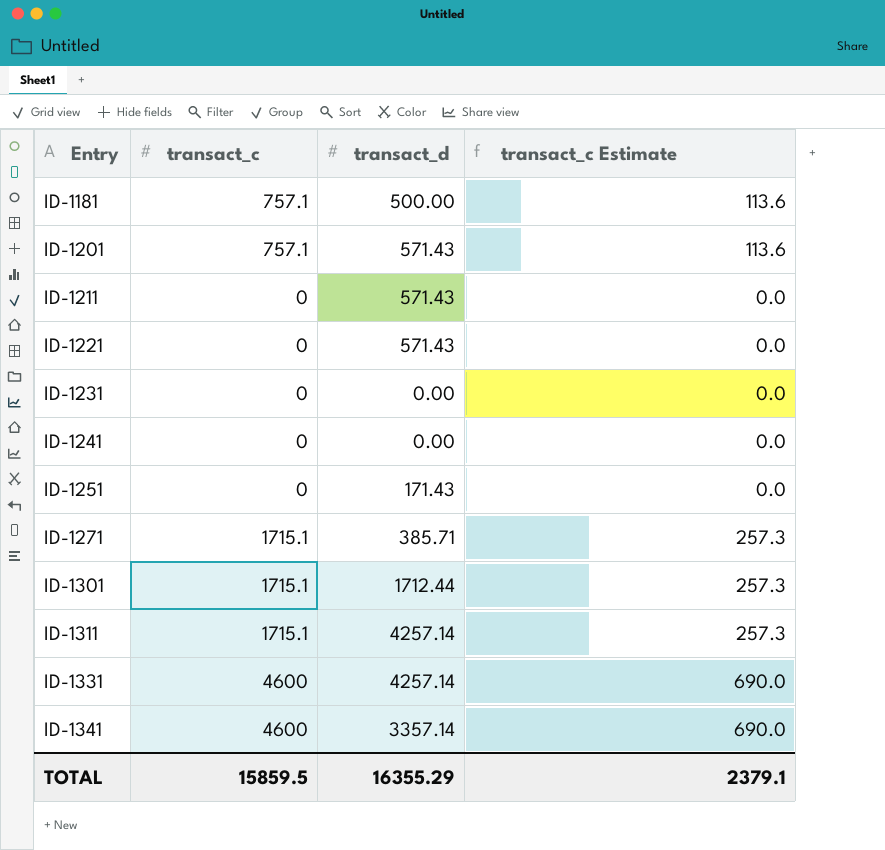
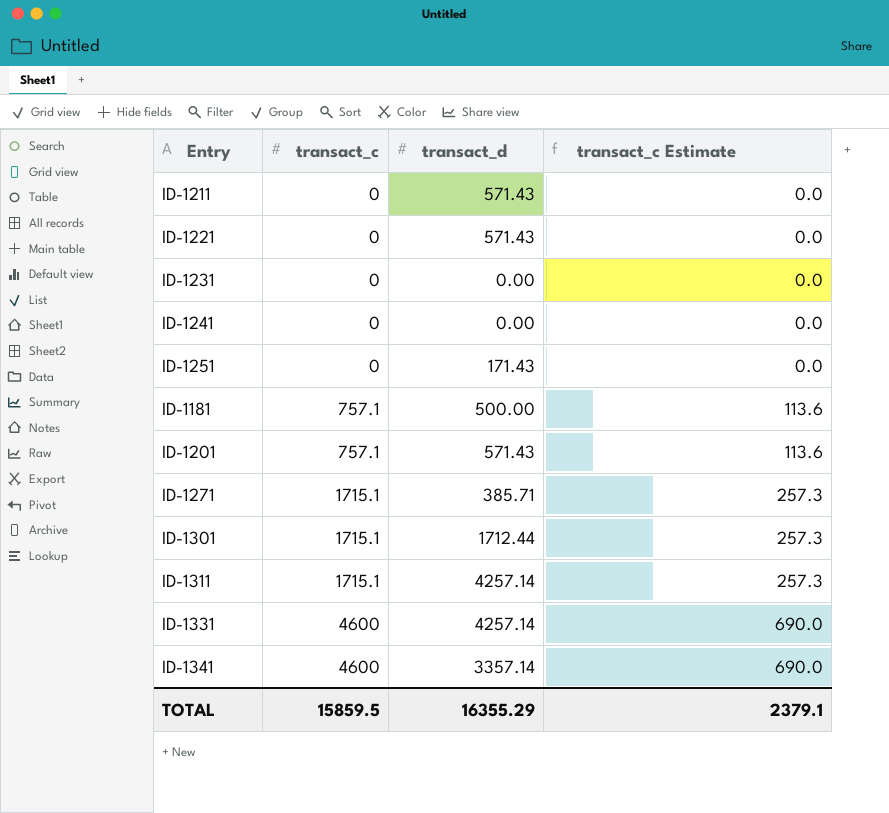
row order: Entry ascending -> transact_c ascending

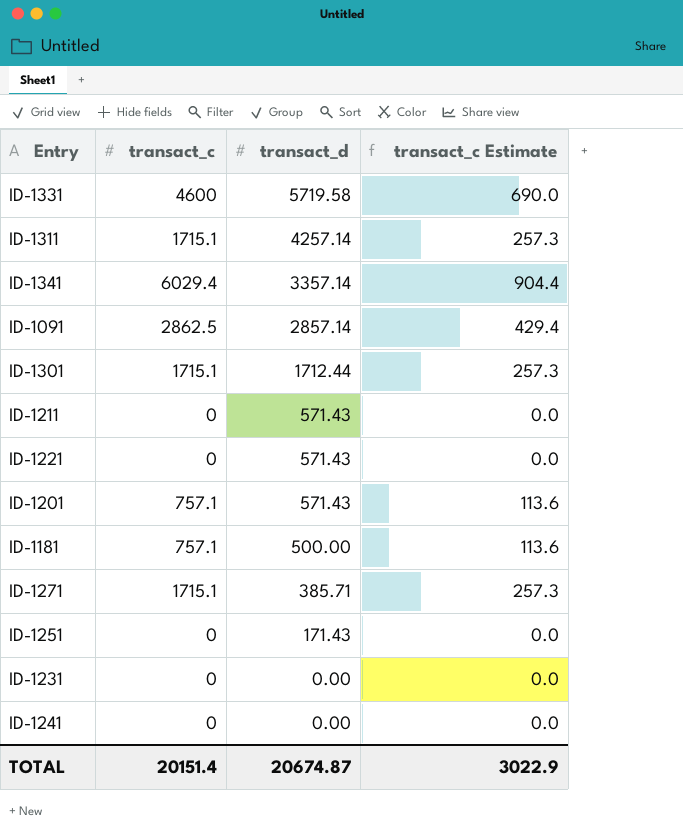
row order: transact_c ascending -> transact_d descending
ID-1331 | transact_d: 4257.14 -> 5719.58
ID-1341 | transact_c: 4600 -> 6029.4
ID-1341 | transact_c Estimate: 690.0 -> 904.4
row ID-1091: none -> 2862.5 | 2857.14 | 429.4
TOTAL | transact_c: 15859.5 -> 20151.4
TOTAL | transact_d: 16355.29 -> 20674.87
TOTAL | transact_c Estimate: 2379.1 -> 3022.9

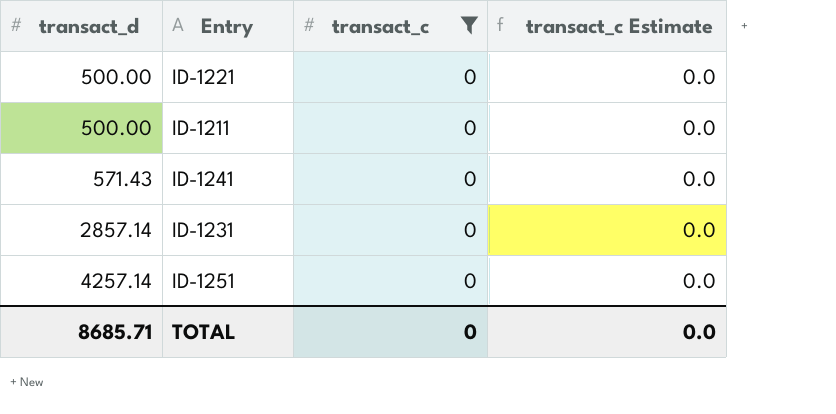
filter: none -> transact_c = 0
row order: transact_d descending -> transact_d ascending
column transact_d | position: 3 -> 1
ID-1221 | transact_d: 571.43 -> 500.00
ID-1211 | transact_d: 571.43 -> 500.00
ID-1241 | transact_d: 0.00 -> 571.43
ID-1231 | transact_d: 0.00 -> 2857.14
ID-1251 | transact_d: 171.43 -> 4257.14
TOTAL | transact_d: 20674.87 -> 8685.71
TOTAL | transact_c: 20151.4 -> 0
TOTAL | transact_c Estimate: 3022.9 -> 0.0

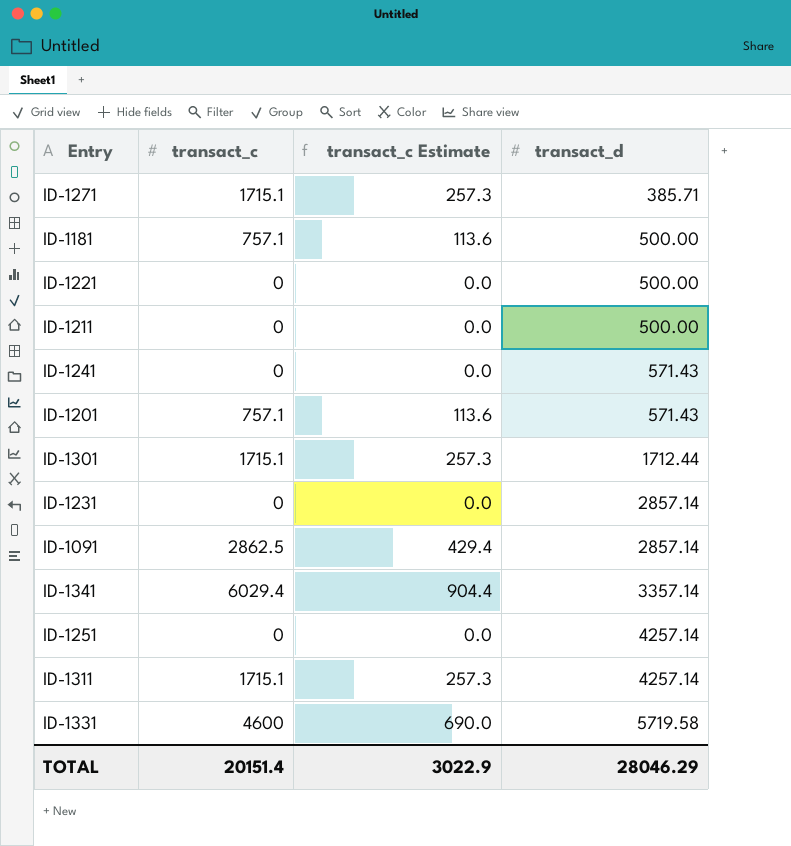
filter: transact_c = 0 -> none
column transact_d | position: 1 -> 4
TOTAL | transact_c: 0 -> 20151.4
TOTAL | transact_c Estimate: 0.0 -> 3022.9
TOTAL | transact_d: 8685.71 -> 28046.29

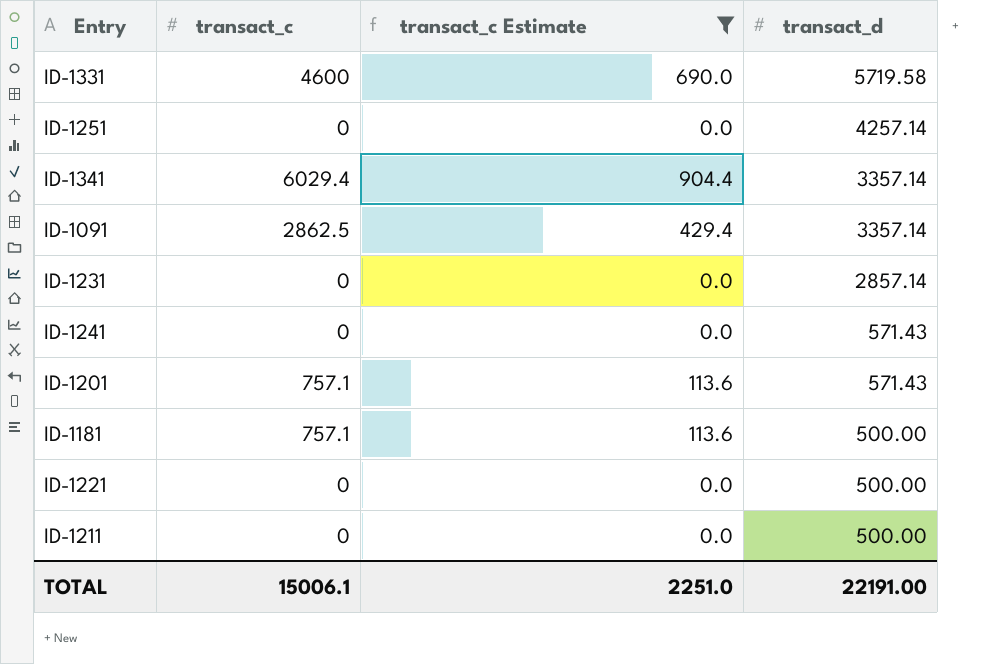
filter: none -> transact_c Estimate != 257.3
row order: transact_d ascending -> transact_d descending
ID-1091 | transact_d: 2857.14 -> 3357.14
TOTAL | transact_c: 20151.4 -> 15006.1
TOTAL | transact_c Estimate: 3022.9 -> 2251.0
TOTAL | transact_d: 28046.29 -> 22191.00

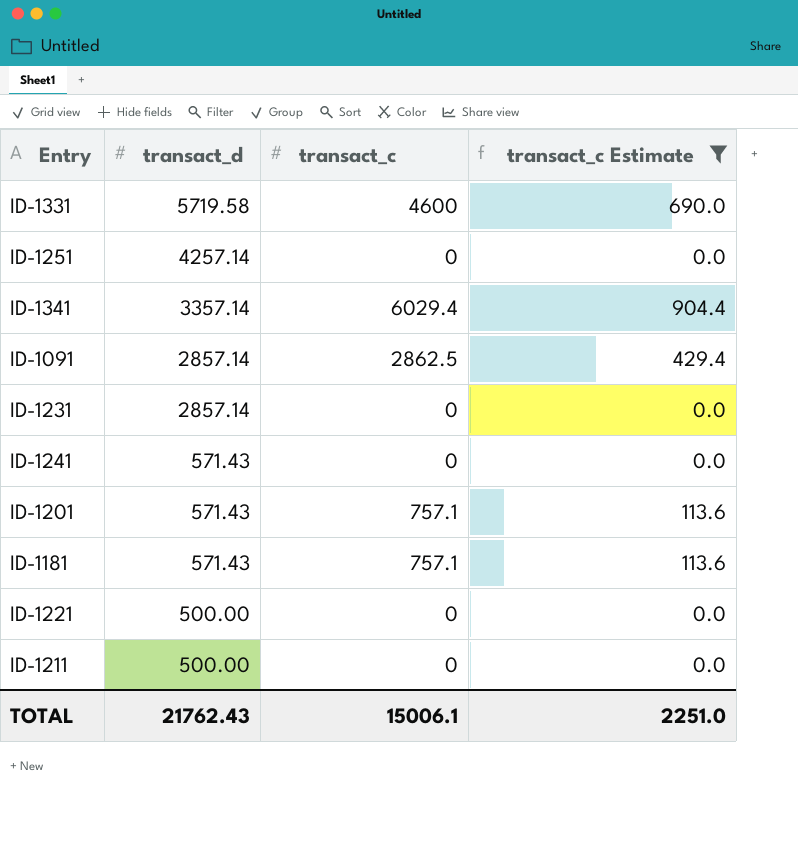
column transact_d | position: 4 -> 2
ID-1091 | transact_d: 3357.14 -> 2857.14
ID-1181 | transact_d: 500.00 -> 571.43
TOTAL | transact_d: 22191.00 -> 21762.43

